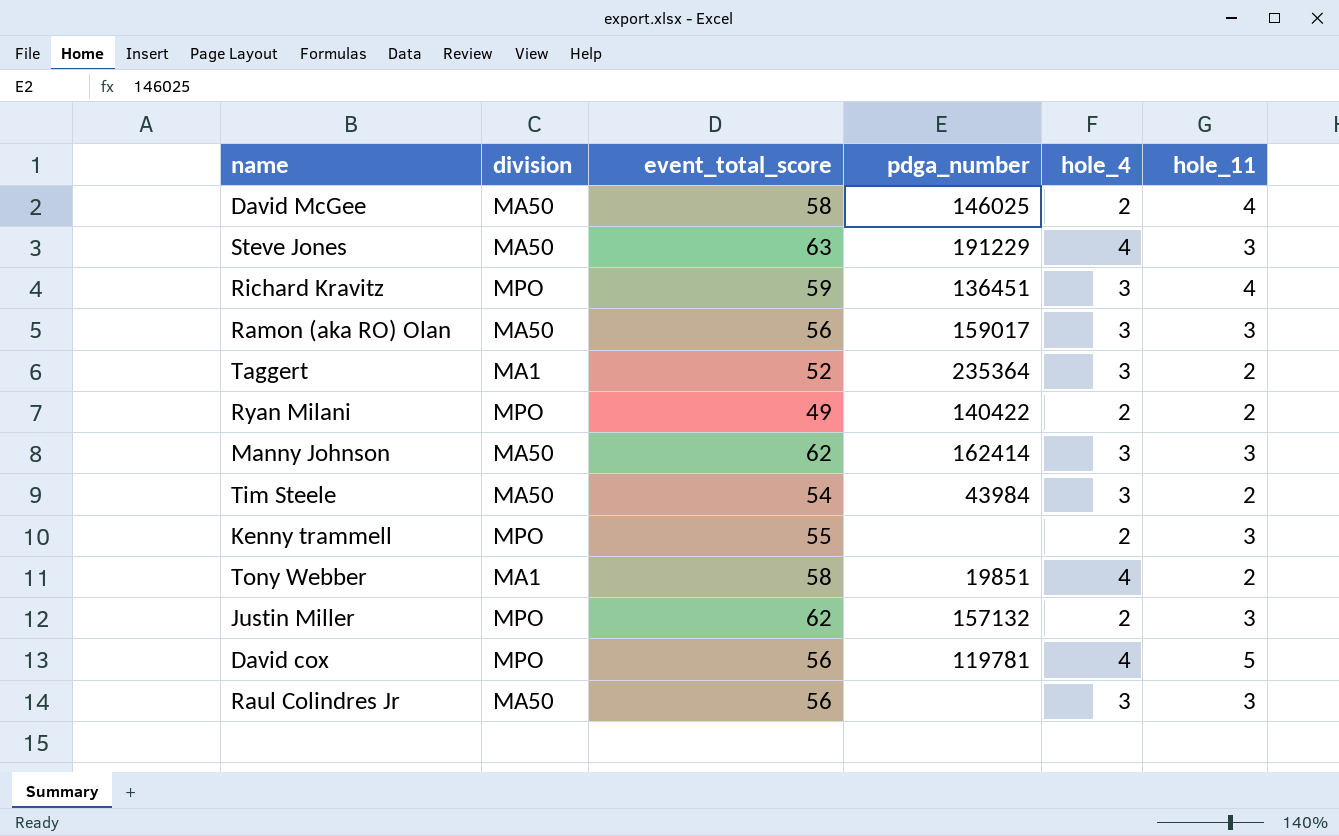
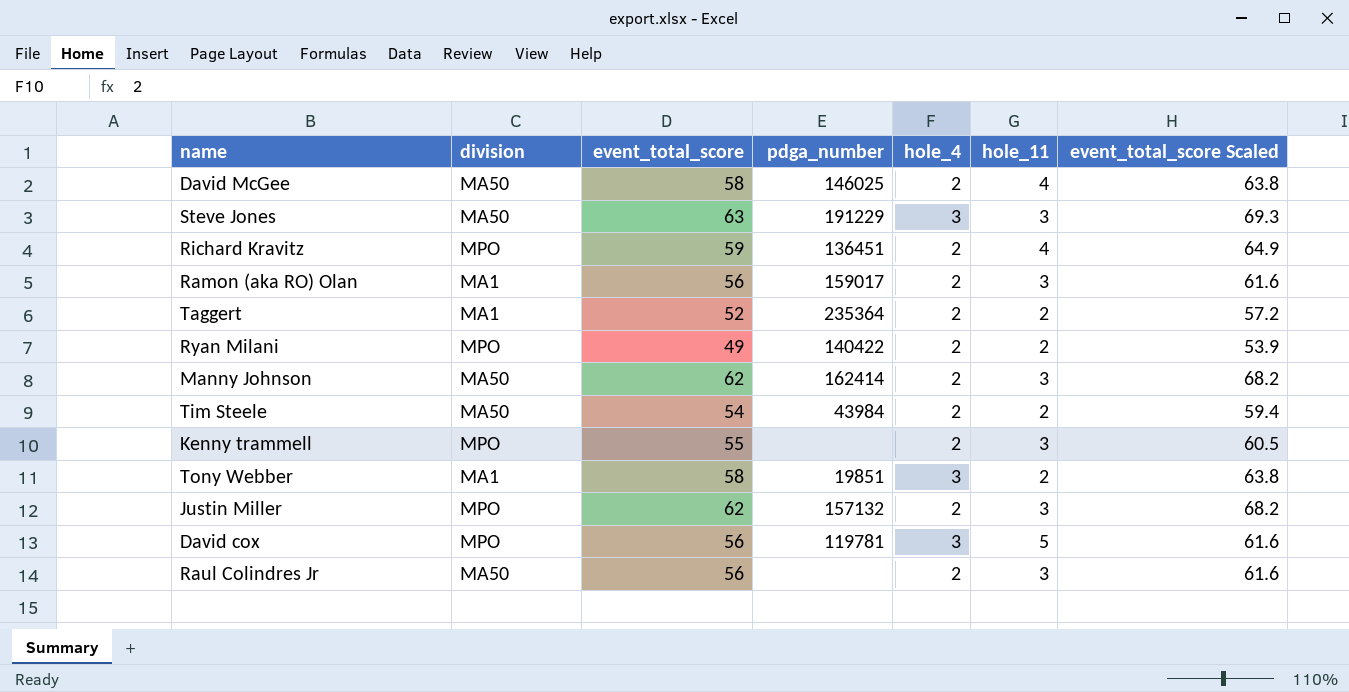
column event_total_score Scaled | formula: none -> [event_total_score] * 1.1
Steve Jones | hole_4: 4 -> 3
Richard Kravitz | hole_4: 3 -> 2
Ramon (aka RO) Olan | division: MA50 -> MA1
Ramon (aka RO) Olan | hole_4: 3 -> 2
Taggert | hole_4: 3 -> 2
Manny Johnson | hole_4: 3 -> 2
Tim Steele | hole_4: 3 -> 2
Tony Webber | hole_4: 4 -> 3
David cox | hole_4: 4 -> 3
Raul Colindres Jr | hole_4: 3 -> 2

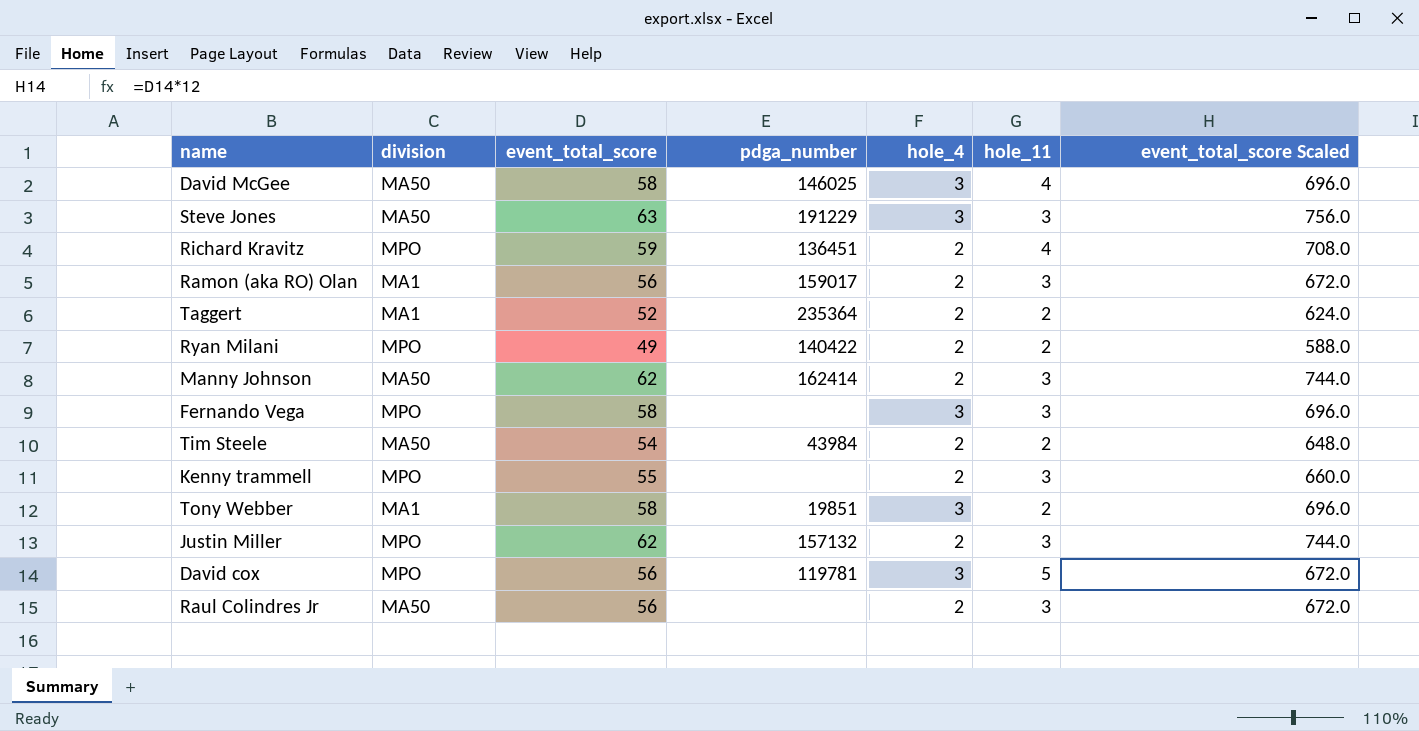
column event_total_score Scaled | formula: [event_total_score] * 1.1 -> [event_total_score] * 12
David McGee | hole_4: 2 -> 3
row Fernando Vega: none -> MPO | 58 | none | 3 | 3 | 696.0

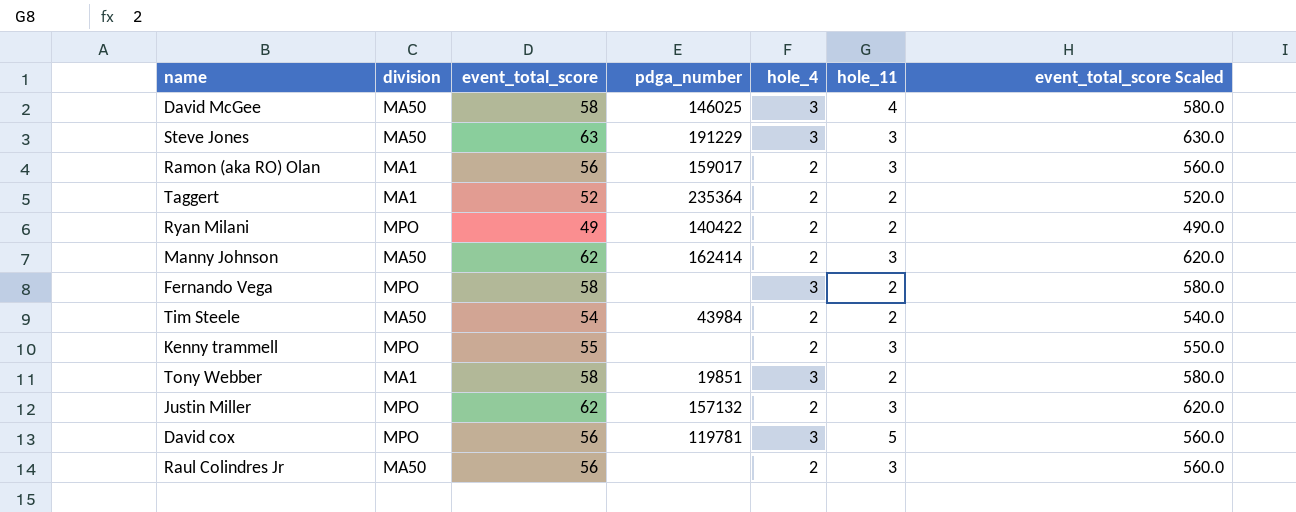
column event_total_score Scaled | formula: [event_total_score] * 12 -> [event_total_score] * 10
row Richard Kravitz: MPO | 59 | 136451 | 2 | 4 | 708.0 -> none
Fernando Vega | hole_11: 3 -> 2

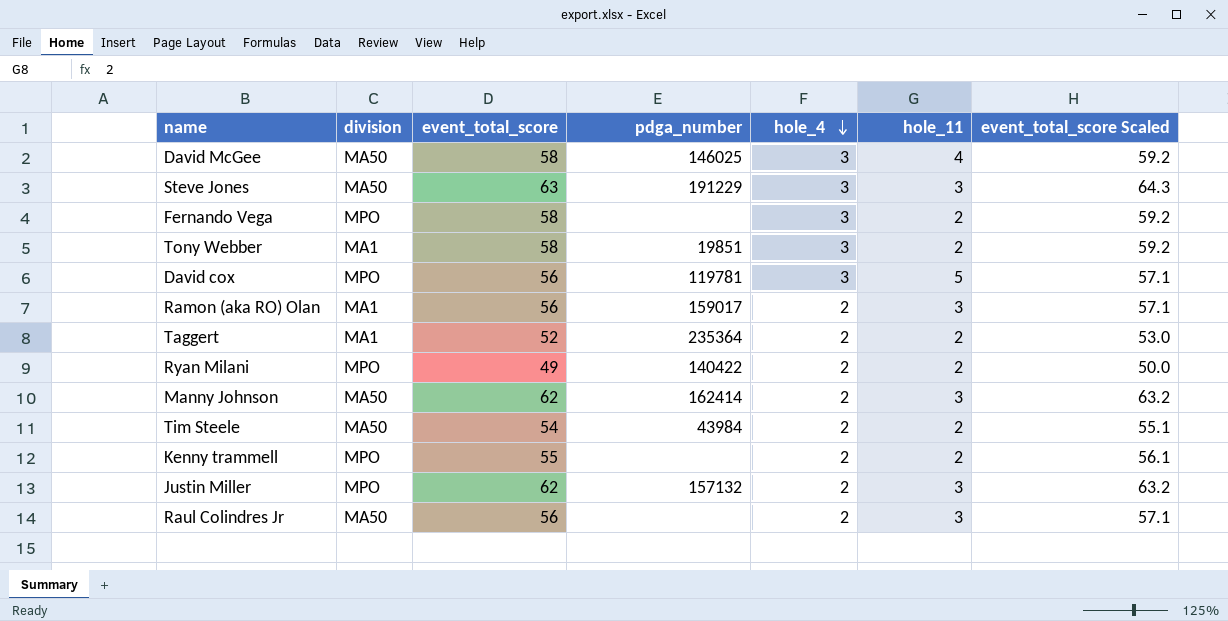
row order: none -> hole_4 descending
column event_total_score Scaled | formula: [event_total_score] * 10 -> [event_total_score] * 1.02
Kenny trammell | hole_11: 3 -> 2

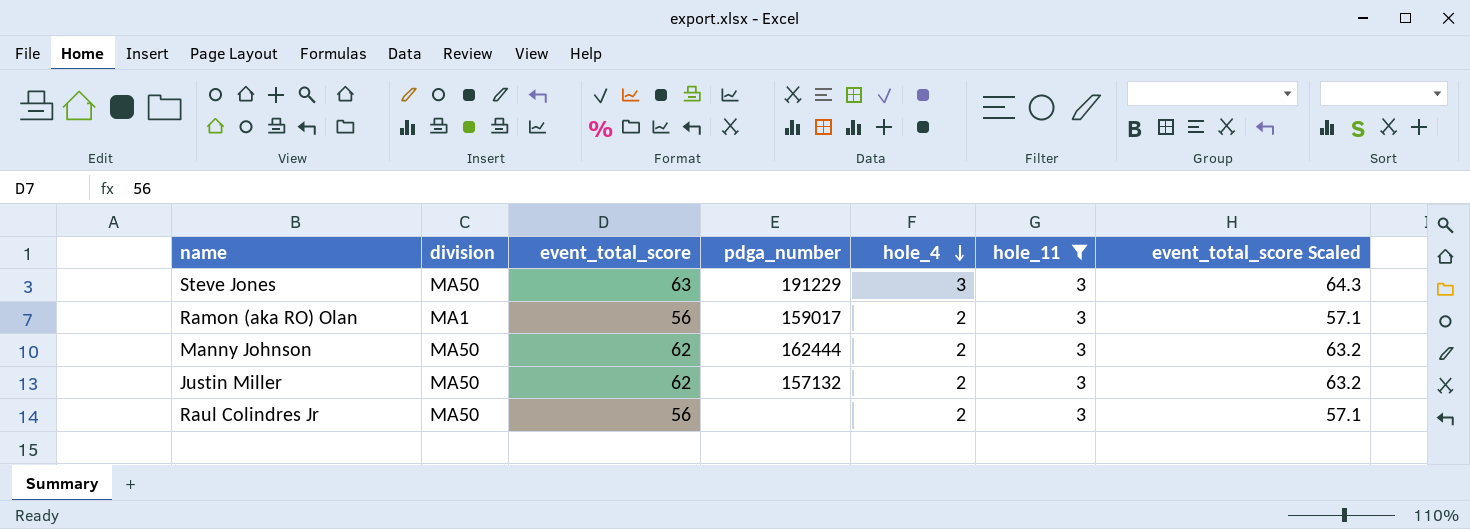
filter: none -> hole_11 = 3
Manny Johnson | pdga_number: 162414 -> 162444
Justin Miller | division: MPO -> MA50

